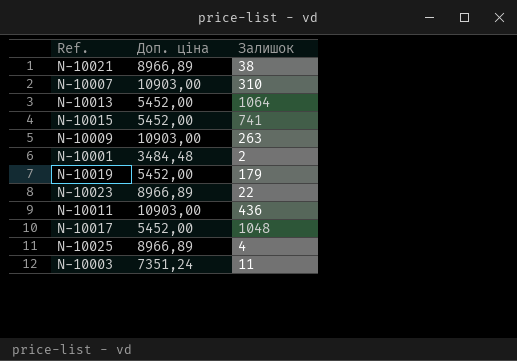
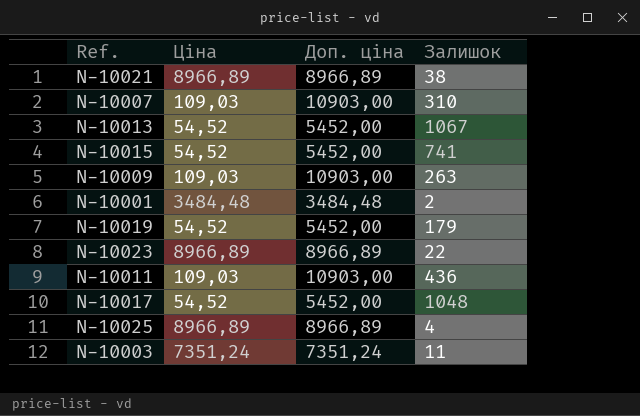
column Ціна | position: none -> 2
N-10013 | Залишок: 1064 -> 1067

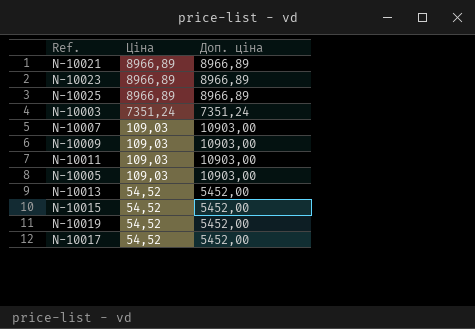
row order: none -> Ціна descending
column Залишок | position: 4 -> none
row N-10001: 3484,48 | 3484,48 | 2 -> none
row N-10005: none -> 109,03 | 10903,00

